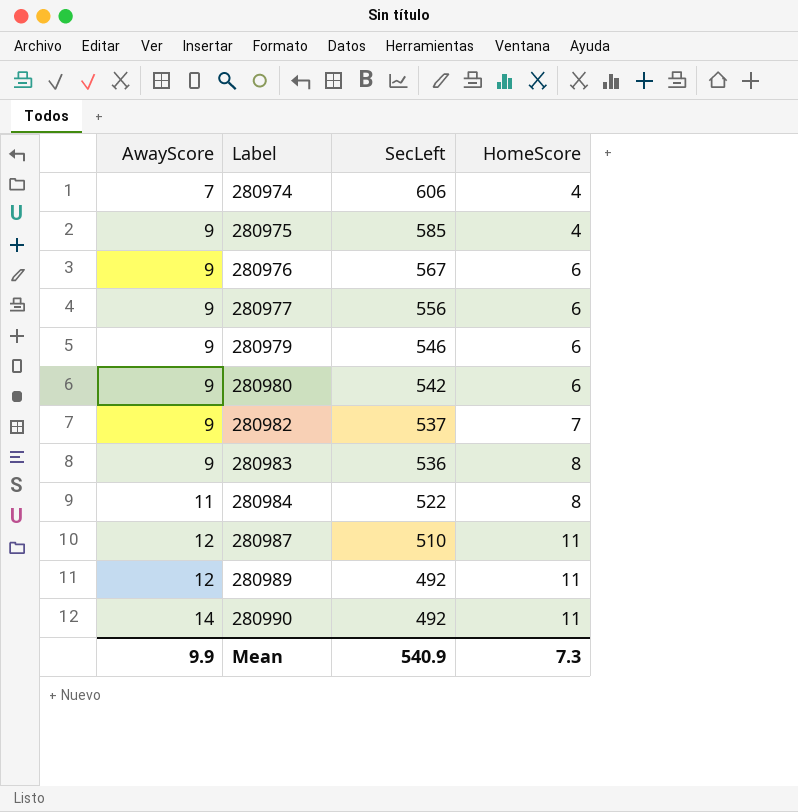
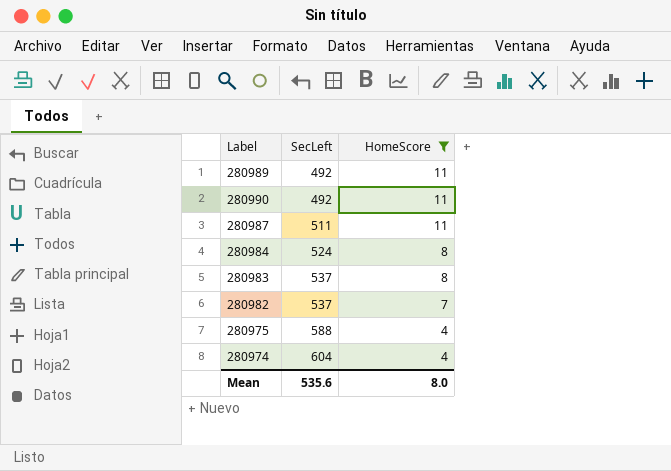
filter: none -> HomeScore != 6
row order: AwayScore ascending -> SecLeft ascending
column AwayScore | position: 1 -> none
280987 | SecLeft: 510 -> 511
280984 | SecLeft: 522 -> 524
280983 | SecLeft: 536 -> 537
280975 | SecLeft: 585 -> 588
280974 | SecLeft: 606 -> 604
Mean | SecLeft: 540.9 -> 535.6
Mean | HomeScore: 7.3 -> 8.0

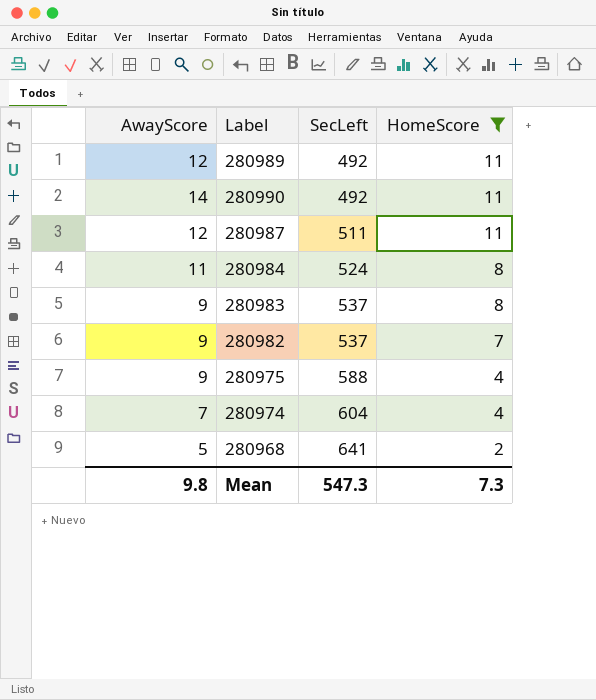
column AwayScore | position: none -> 1
row 280968: none -> 5 | 641 | 2
Mean | SecLeft: 535.6 -> 547.3
Mean | HomeScore: 8.0 -> 7.3

